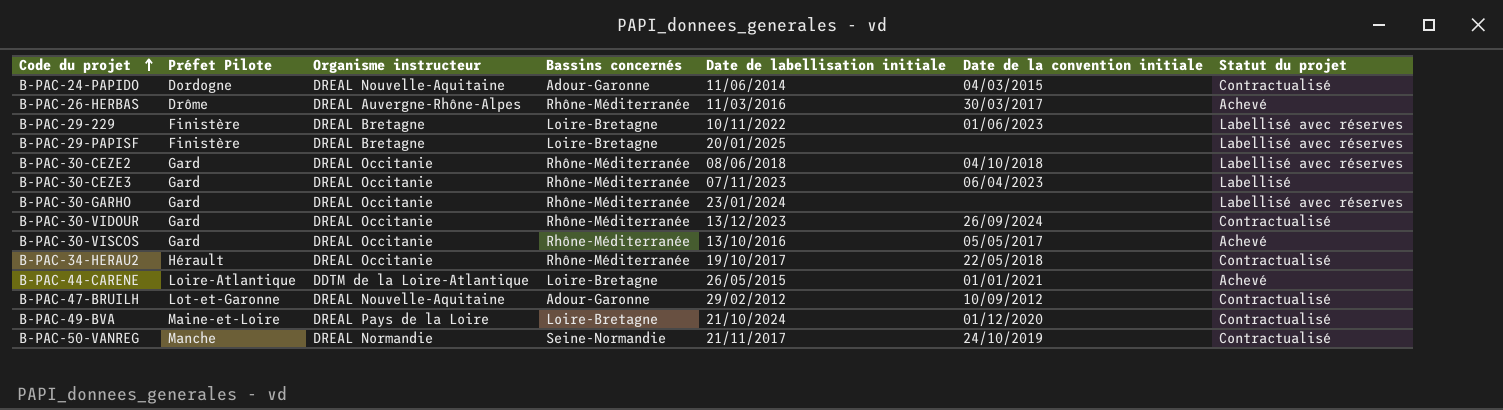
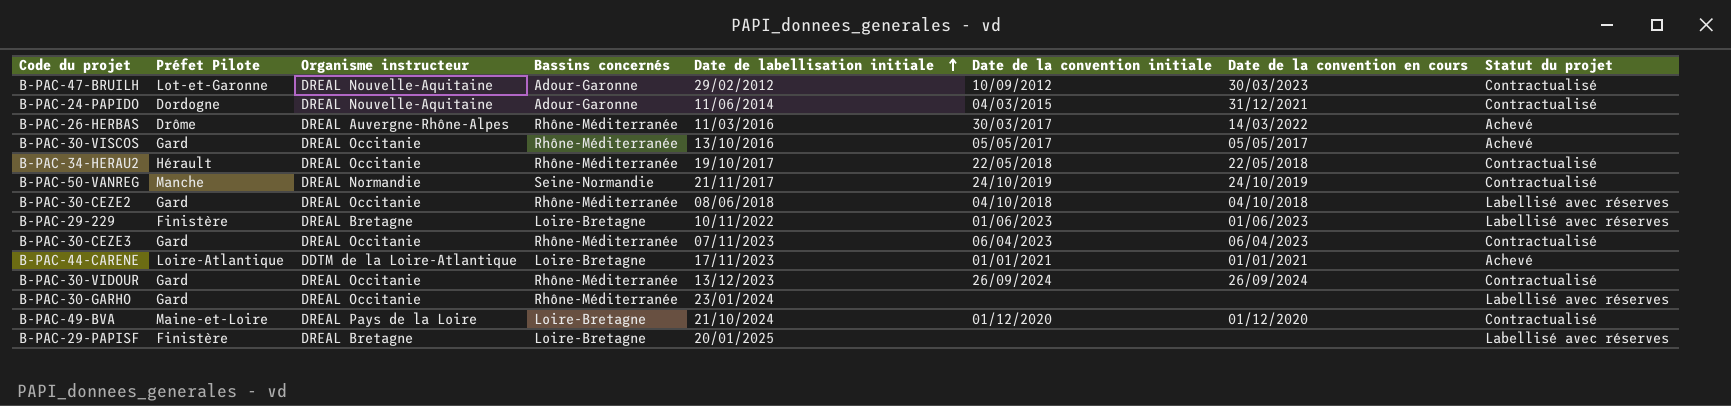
row order: Code du projet ascending -> Date de labellisation initiale ascending
column Date de la convention en cours | position: none -> 7
B-PAC-30-CEZE3 | Statut du projet: Labellisé -> Contractualisé
B-PAC-44-CARENE | Date de labellisation initiale: 26/05/2015 -> 17/11/2023

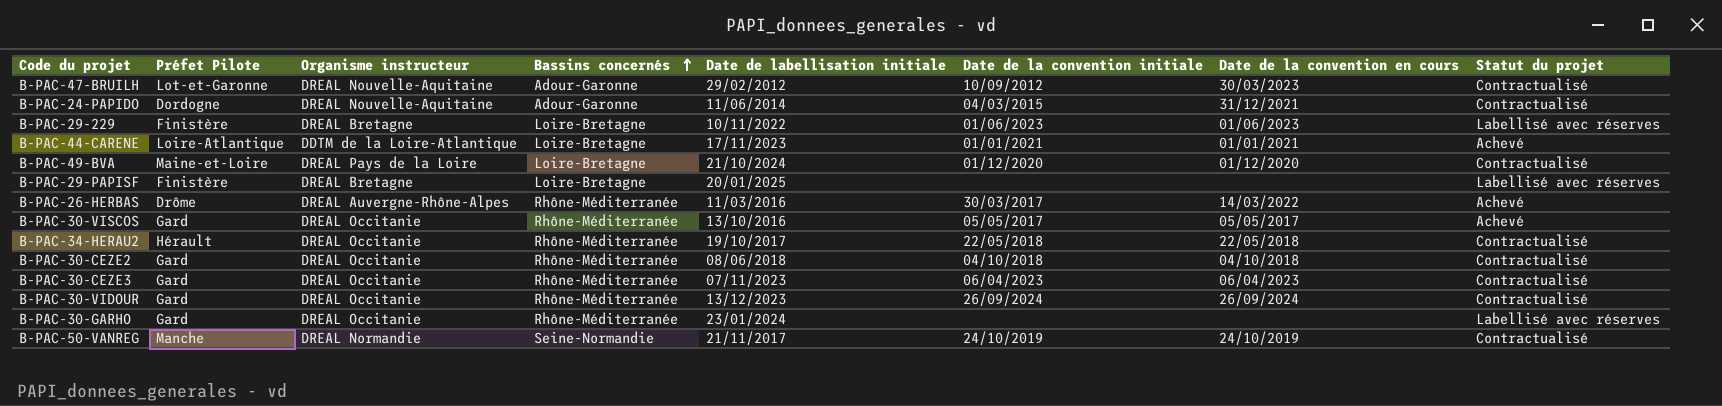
row order: Date de labellisation initiale ascending -> Bassins concernés ascending
B-PAC-30-CEZE2 | Statut du projet: Labellisé avec réserves -> Contractualisé

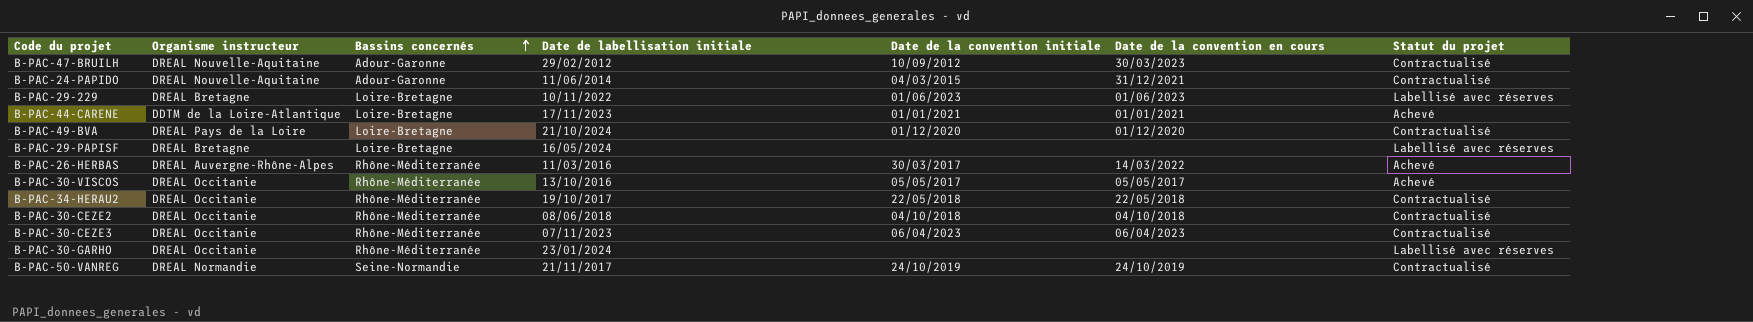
column Préfet Pilote | position: 2 -> none
row B-PAC-30-VIDOUR: Gard | DREAL Occitanie | Rhône-Méditerranée | 13/12/2023 | 26/09/2024 | 26/09/2024 | Contractualisé -> none
B-PAC-29-PAPISF | Date de labellisation initiale: 20/01/2025 -> 16/05/2024

